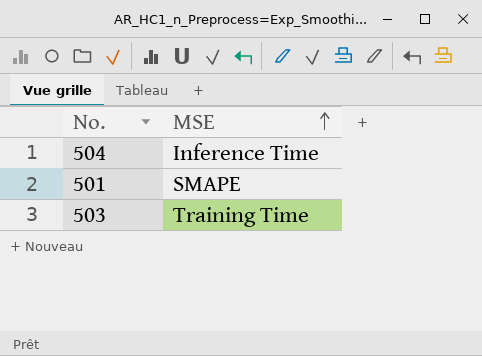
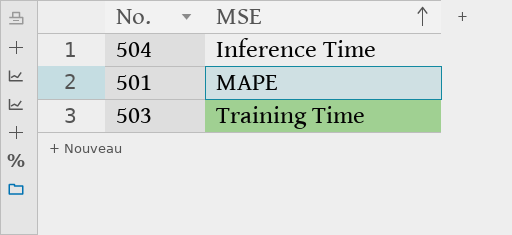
501 | MSE: SMAPE -> MAPE

